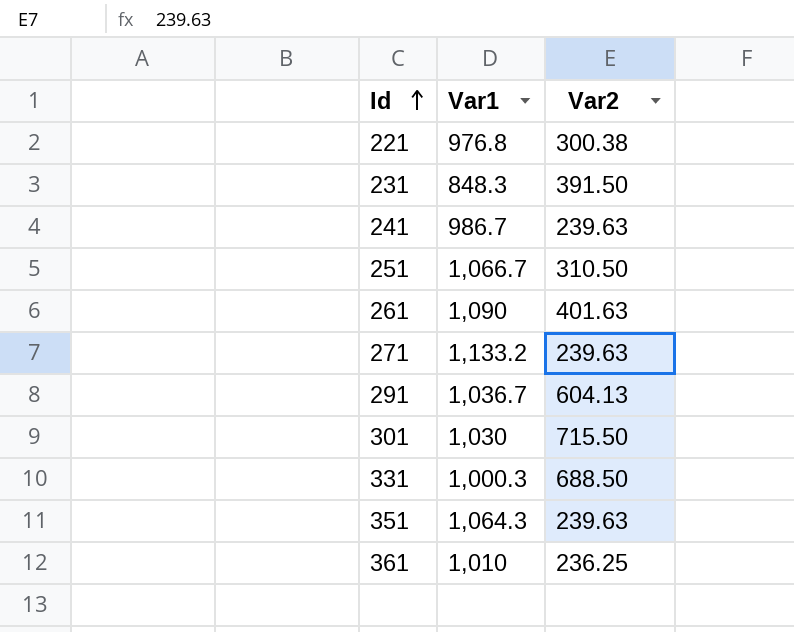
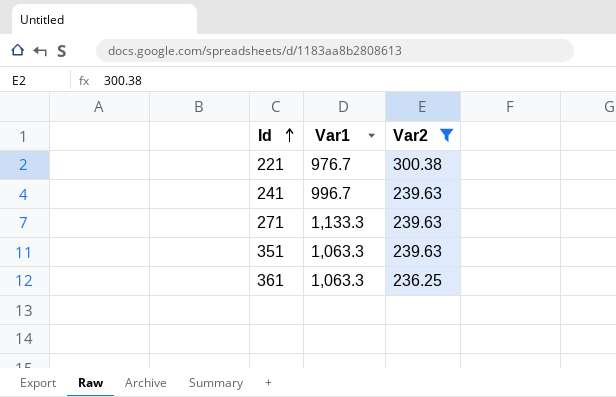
filter: none -> Var2 <= 300.38
221 | Var1: 976.8 -> 976.7
241 | Var1: 986.7 -> 996.7
271 | Var1: 1,133.2 -> 1,133.3
351 | Var1: 1,064.3 -> 1,063.3
361 | Var1: 1,010 -> 1,063.3

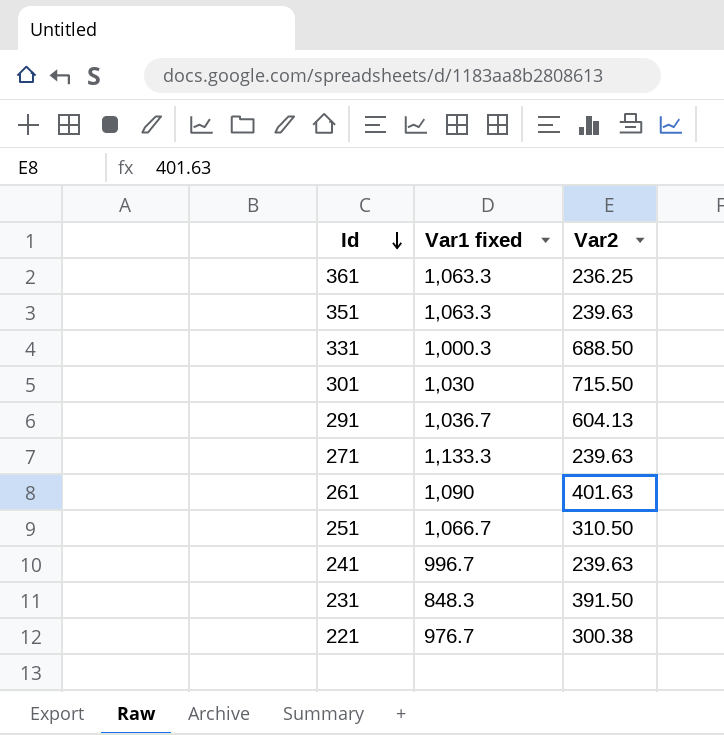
filter: Var2 <= 300.38 -> none
row order: Id ascending -> Id descending
column name: Var1 -> Var1 fixed

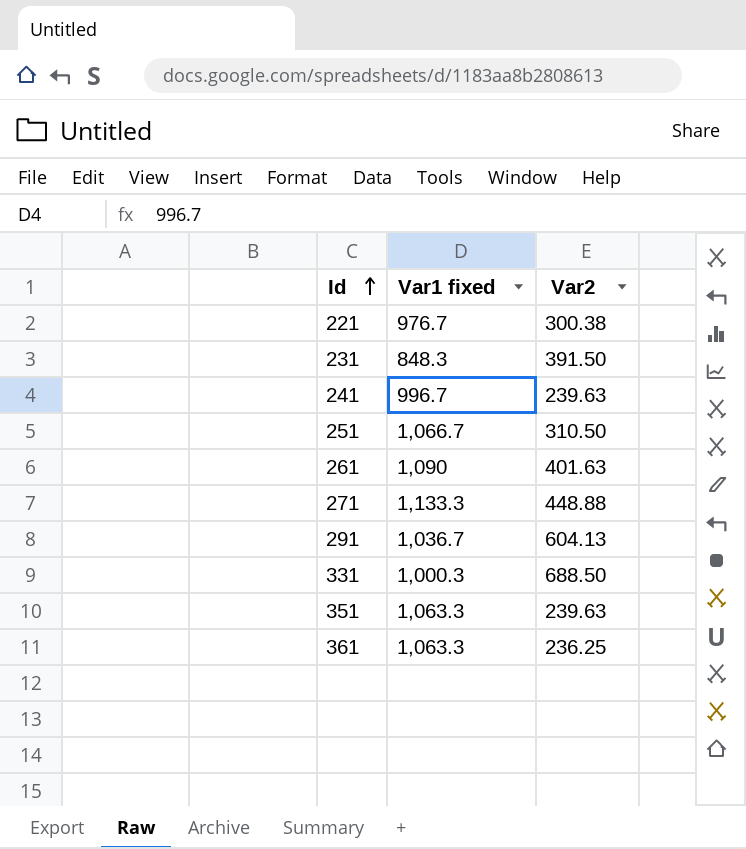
row order: Id descending -> Id ascending
row 301: 1,030 | 715.50 -> none
271 | Var2: 239.63 -> 448.88

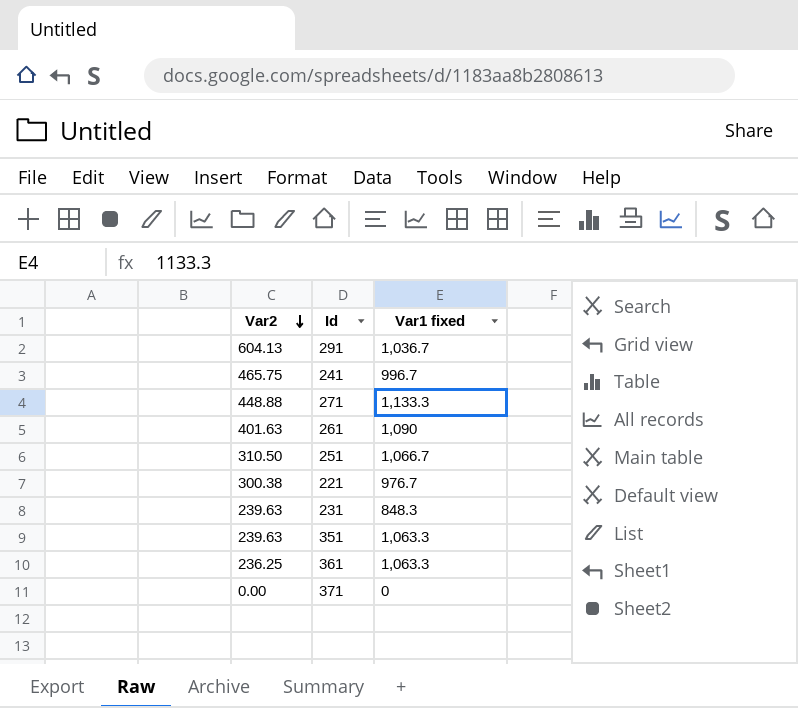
row order: Id ascending -> Var2 descending
column Var2 | position: 3 -> 1
row 331: 1,000.3 | 688.50 -> none
241 | Var2: 239.63 -> 465.75
231 | Var2: 391.50 -> 239.63
row 371: none -> 0.00 | 0

